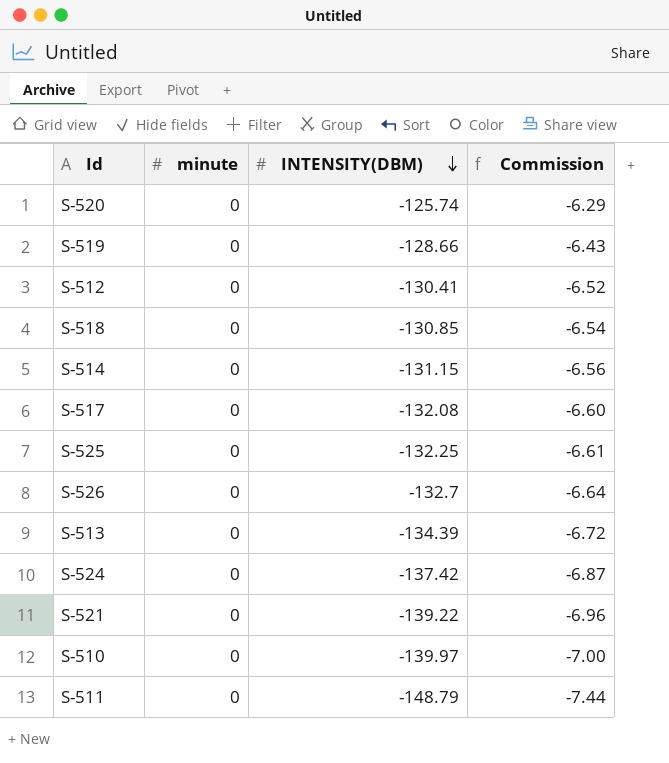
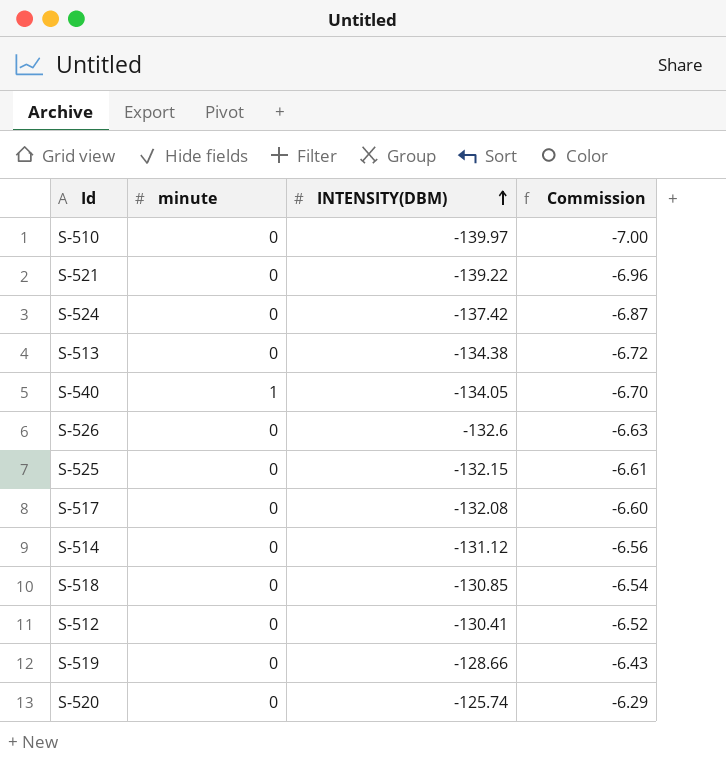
row order: INTENSITY(DBM) descending -> INTENSITY(DBM) ascending
row S-511: 0 | -148.79 | -7.44 -> none
S-513 | INTENSITY(DBM): -134.39 -> -134.38
row S-540: none -> 1 | -134.05 | -6.70
S-526 | INTENSITY(DBM): -132.7 -> -132.6
S-526 | Commission: -6.64 -> -6.63
S-525 | INTENSITY(DBM): -132.25 -> -132.15
S-514 | INTENSITY(DBM): -131.15 -> -131.12

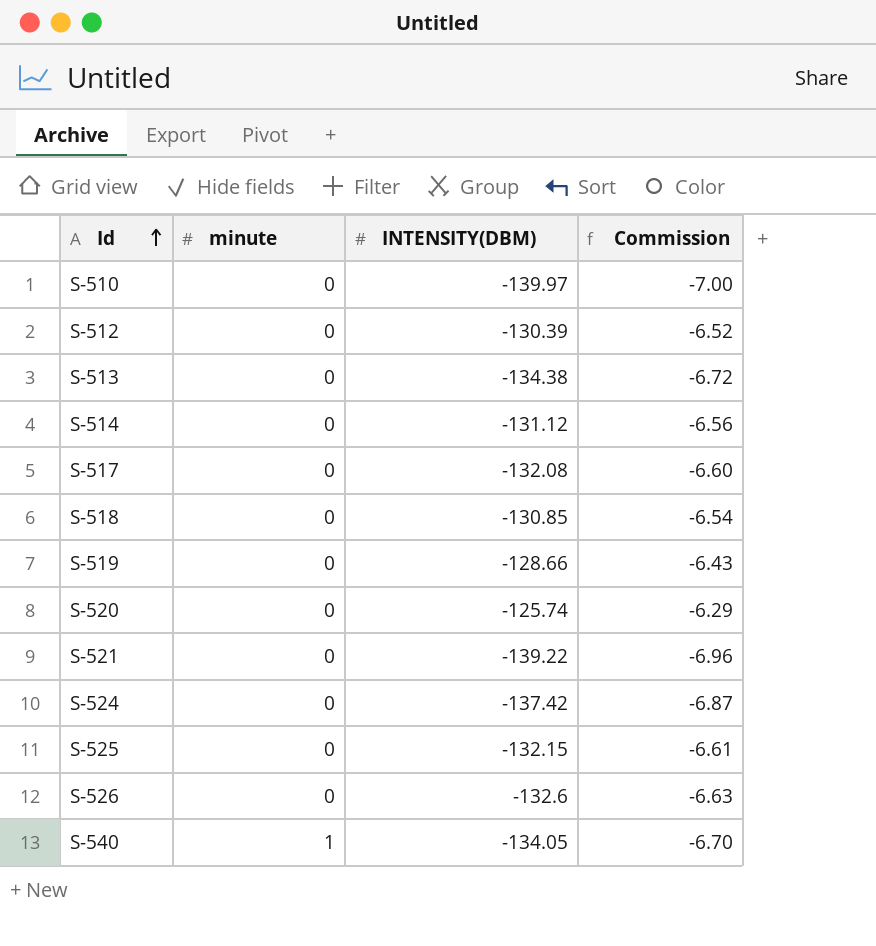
row order: INTENSITY(DBM) ascending -> Id ascending
S-512 | INTENSITY(DBM): -130.41 -> -130.39

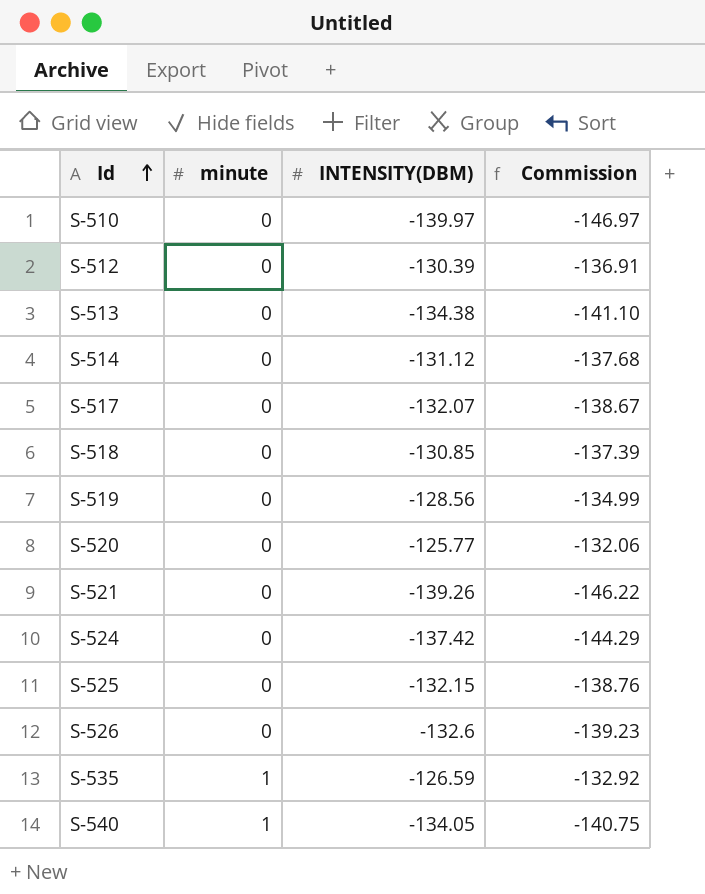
column Commission | formula: [INTENSITY(DBM)] * 0.05 -> [INTENSITY(DBM)] * 1.05
S-517 | INTENSITY(DBM): -132.08 -> -132.07
S-519 | INTENSITY(DBM): -128.66 -> -128.56
S-520 | INTENSITY(DBM): -125.74 -> -125.77
S-521 | INTENSITY(DBM): -139.22 -> -139.26
row S-535: none -> 1 | -126.59 | -132.92

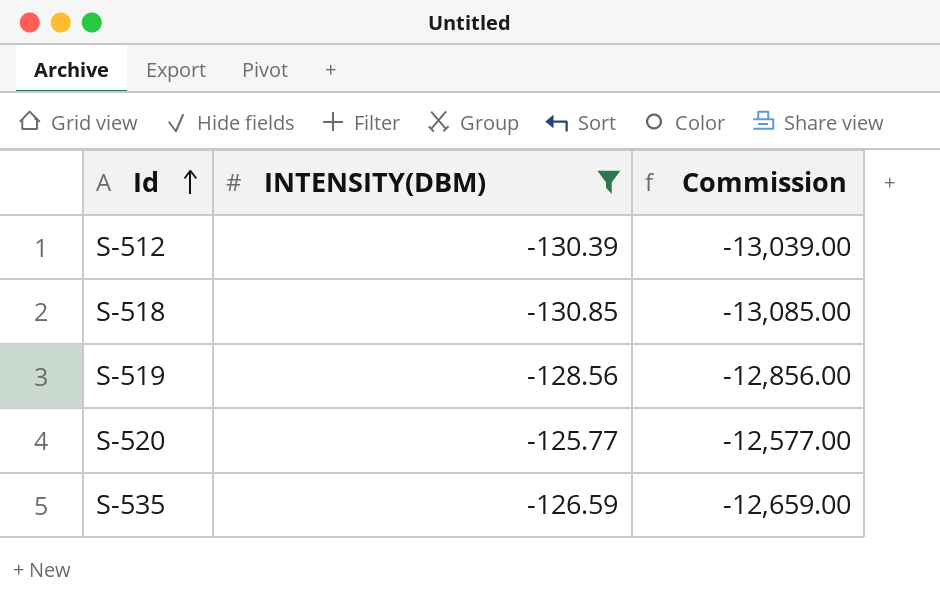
filter: none -> INTENSITY(DBM) >= -130.85
column minute | position: 2 -> none
column Commission | formula: [INTENSITY(DBM)] * 1.05 -> [INTENSITY(DBM)] * 100

